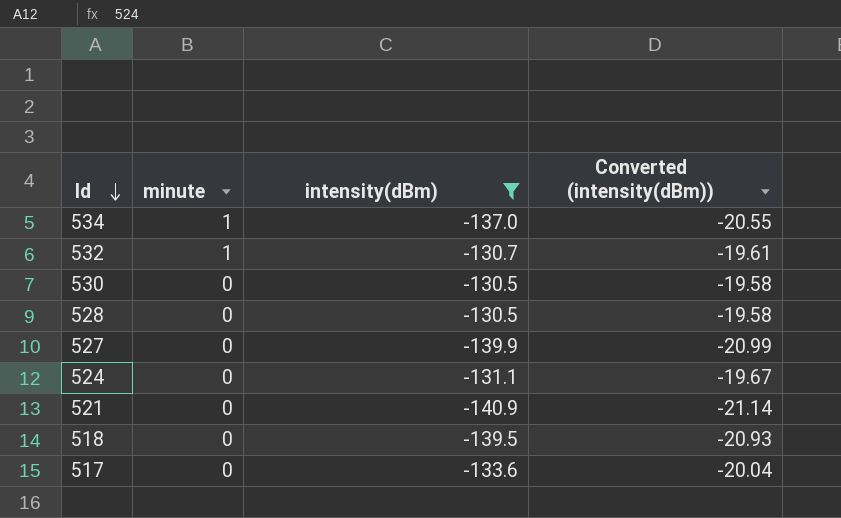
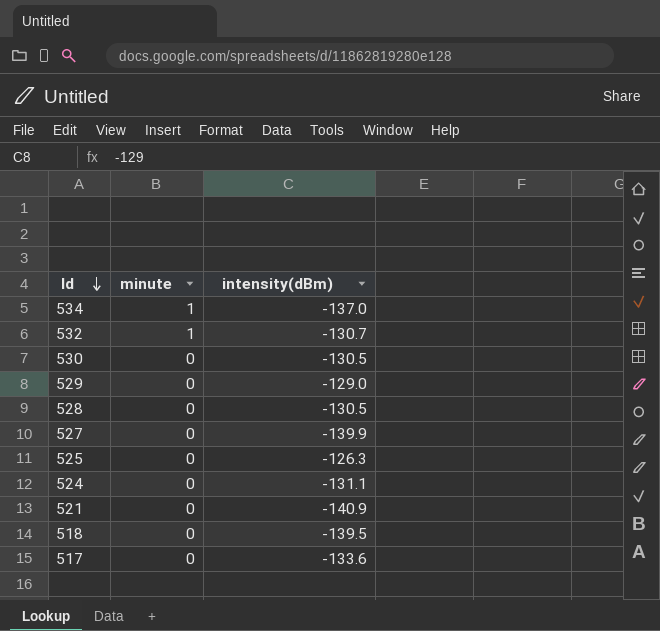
filter: intensity(dBm) <= -130.5 -> none
column Converted (intensity(dBm)) | formula: [intensity(dBm)] * 0.15 -> none

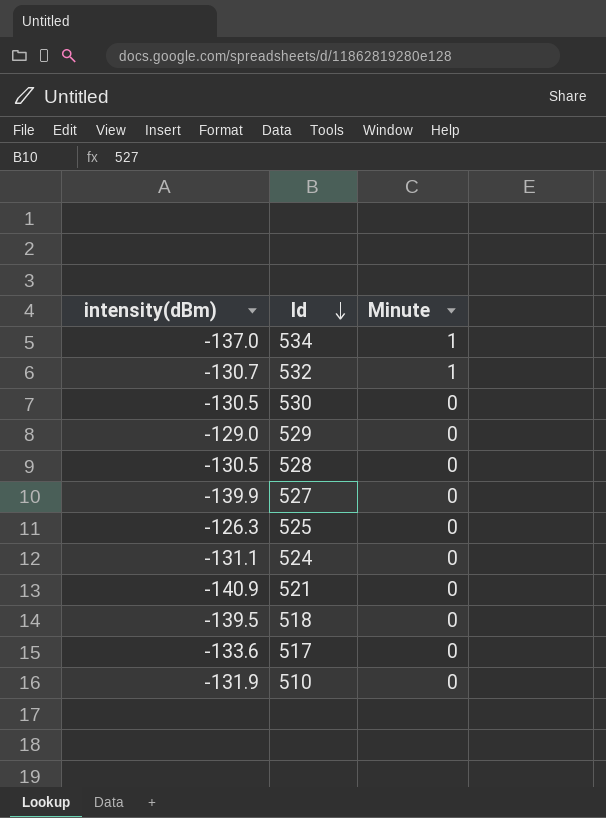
column intensity(dBm) | position: 3 -> 1
column name: minute -> Minute
row 510: none -> -131.9 | 0

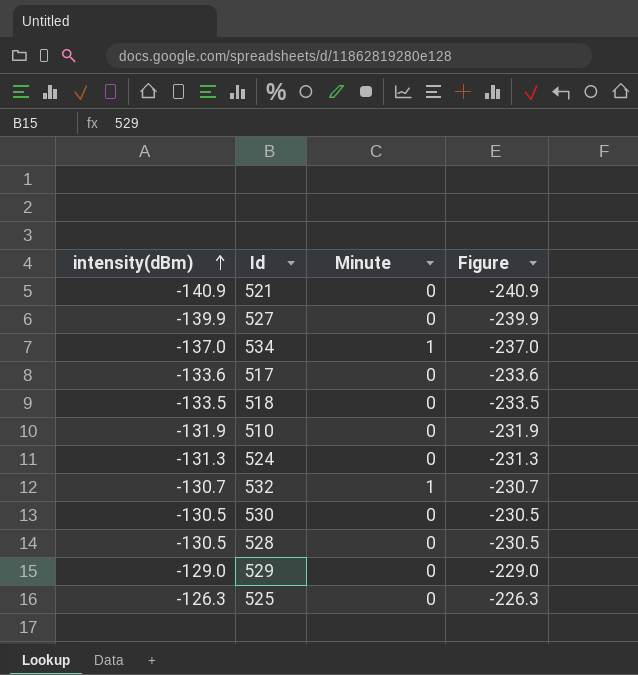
row order: Id descending -> intensity(dBm) ascending
column Figure | formula: none -> [intensity(dBm)] - 100
518 | intensity(dBm): -139.5 -> -133.5
524 | intensity(dBm): -131.1 -> -131.3

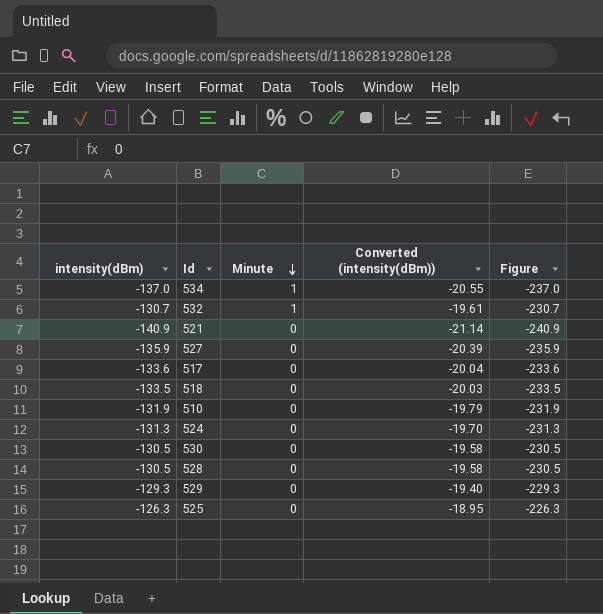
row order: intensity(dBm) ascending -> Minute descending
column Converted (intensity(dBm)) | formula: none -> [intensity(dBm)] * 0.15
527 | intensity(dBm): -139.9 -> -135.9
527 | Figure: -239.9 -> -235.9
529 | intensity(dBm): -129.0 -> -129.3
529 | Figure: -229.0 -> -229.3

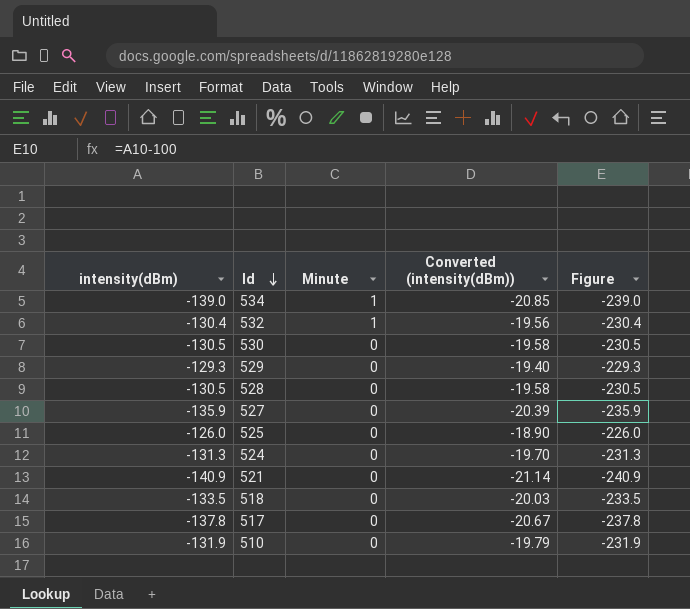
row order: Minute descending -> Id descending
534 | intensity(dBm): -137.0 -> -139.0
534 | Converted (intensity(dBm)): -20.55 -> -20.85
534 | Figure: -237.0 -> -239.0
532 | intensity(dBm): -130.7 -> -130.4
532 | Converted (intensity(dBm)): -19.61 -> -19.56
532 | Figure: -230.7 -> -230.4
525 | intensity(dBm): -126.3 -> -126.0
525 | Converted (intensity(dBm)): -18.95 -> -18.90
525 | Figure: -226.3 -> -226.0
517 | intensity(dBm): -133.6 -> -137.8
517 | Converted (intensity(dBm)): -20.04 -> -20.67
517 | Figure: -233.6 -> -237.8

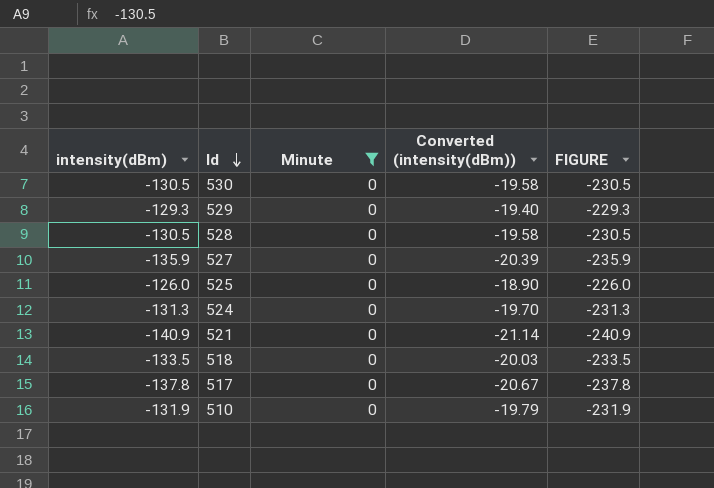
filter: none -> Minute = 0
column name: Figure -> FIGURE

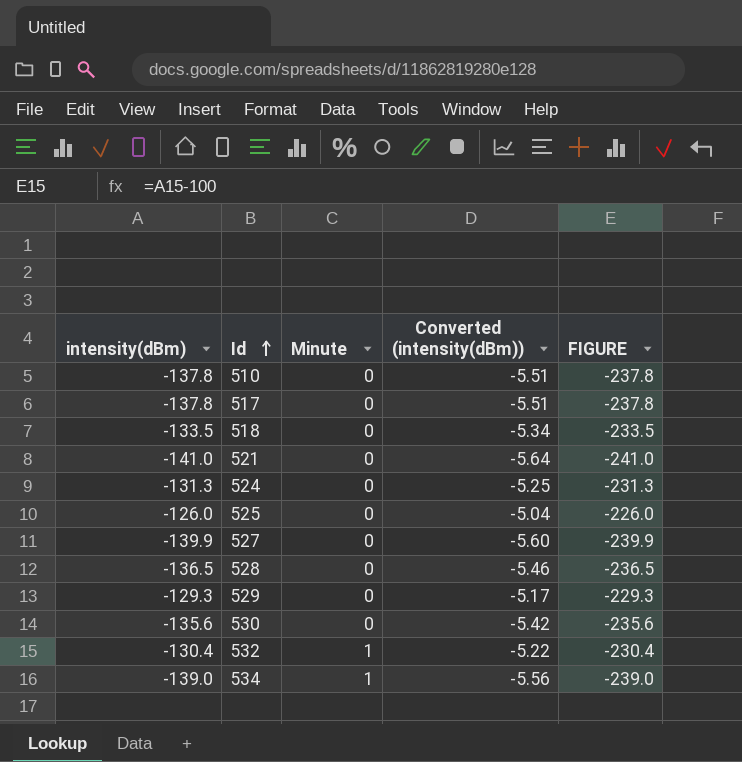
filter: Minute = 0 -> none
row order: Id descending -> Id ascending
column Converted (intensity(dBm)) | formula: [intensity(dBm)] * 0.15 -> [intensity(dBm)] * 0.04
510 | intensity(dBm): -131.9 -> -137.8
510 | FIGURE: -231.9 -> -237.8
521 | intensity(dBm): -140.9 -> -141.0
521 | FIGURE: -240.9 -> -241.0
527 | intensity(dBm): -135.9 -> -139.9
527 | FIGURE: -235.9 -> -239.9
528 | intensity(dBm): -130.5 -> -136.5
528 | FIGURE: -230.5 -> -236.5
530 | intensity(dBm): -130.5 -> -135.6
530 | FIGURE: -230.5 -> -235.6

